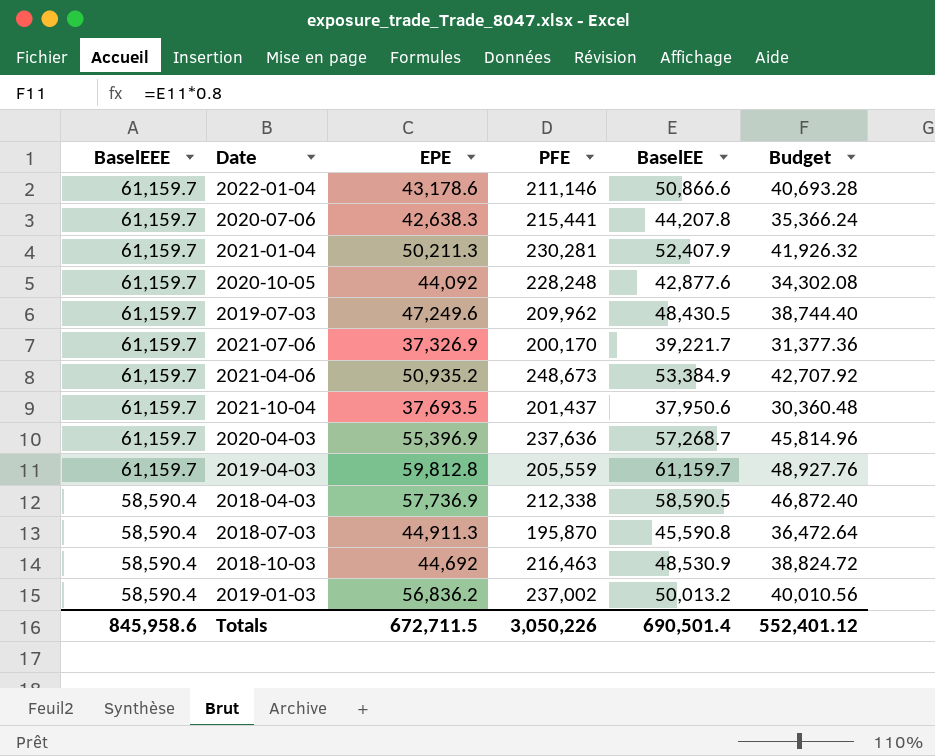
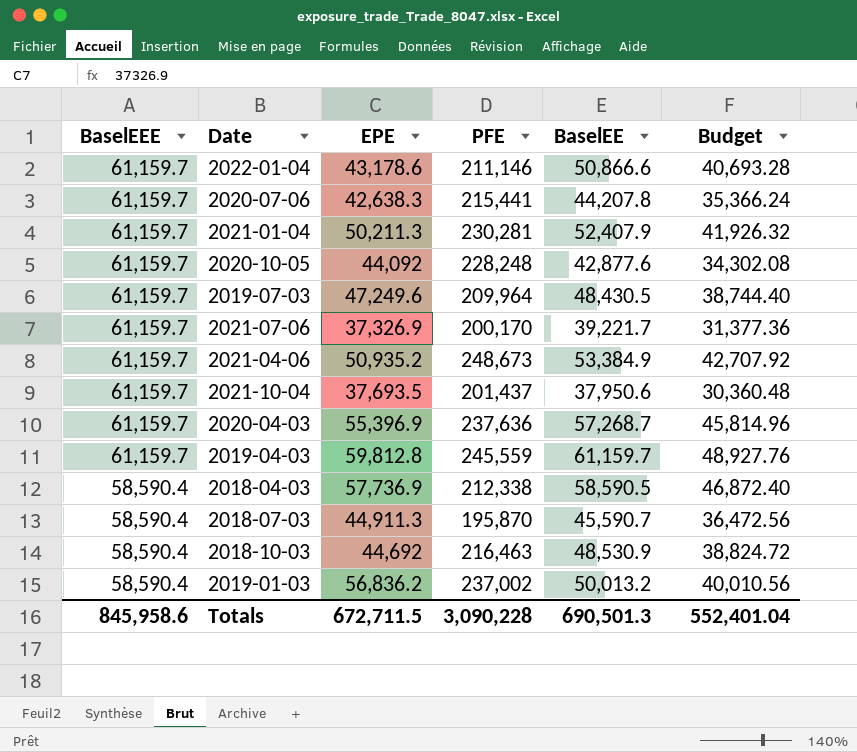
2019-07-03 | PFE: 209,962 -> 209,964
2019-04-03 | PFE: 205,559 -> 245,559
2018-07-03 | BaselEE: 45,590.8 -> 45,590.7
2018-07-03 | Budget: 36,472.64 -> 36,472.56
Totals | PFE: 3,050,226 -> 3,090,228
Totals | BaselEE: 690,501.4 -> 690,501.3
Totals | Budget: 552,401.12 -> 552,401.04

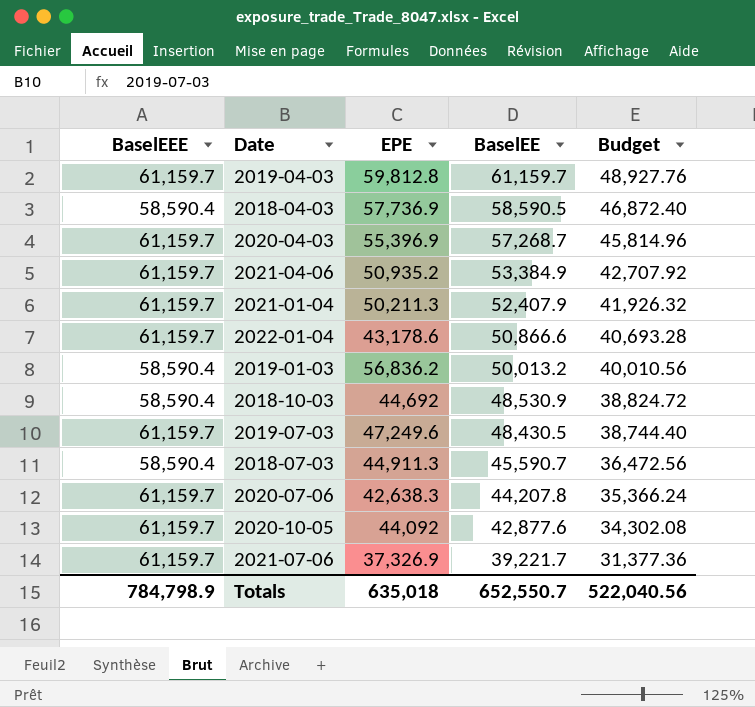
row order: BaselEEE descending -> BaselEE descending
column PFE | position: 4 -> none
row 2021-10-04: 61,159.7 | 37,693.5 | 201,437 | 37,950.6 | 30,360.48 -> none
Totals | BaselEEE: 845,958.6 -> 784,798.9
Totals | EPE: 672,711.5 -> 635,018
Totals | BaselEE: 690,501.3 -> 652,550.7
Totals | Budget: 552,401.04 -> 522,040.56

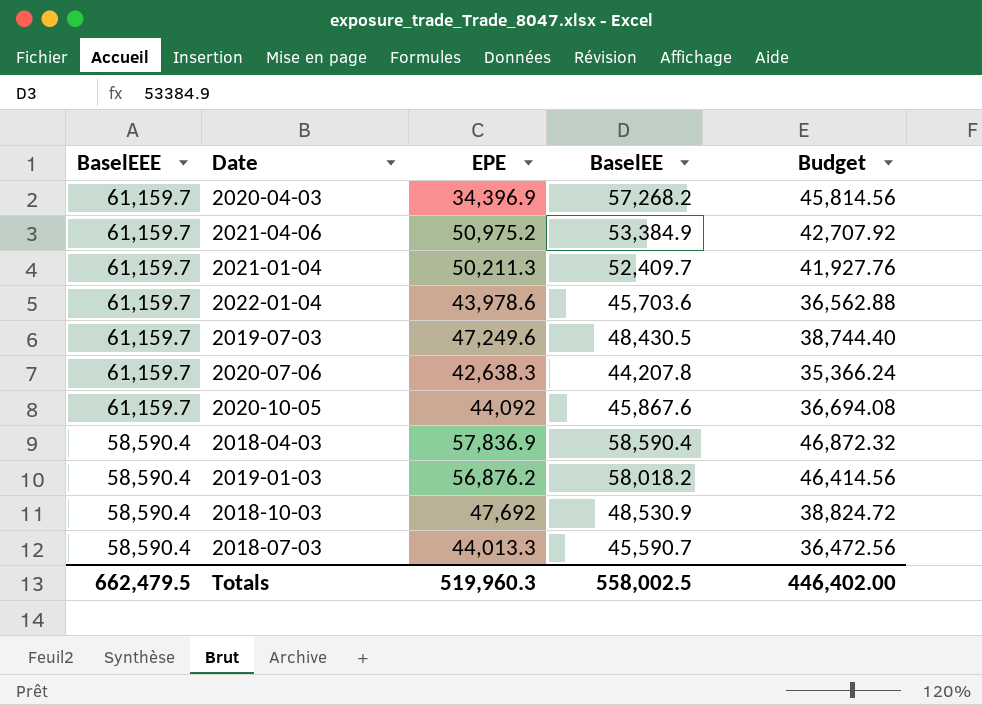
row order: BaselEE descending -> BaselEEE descending
row 2019-04-03: 61,159.7 | 59,812.8 | 61,159.7 | 48,927.76 -> none
row 2021-07-06: 61,159.7 | 37,326.9 | 39,221.7 | 31,377.36 -> none
2020-04-03 | EPE: 55,396.9 -> 34,396.9
2020-04-03 | BaselEE: 57,268.7 -> 57,268.2
2020-04-03 | Budget: 45,814.96 -> 45,814.56
2021-04-06 | EPE: 50,935.2 -> 50,975.2
2021-01-04 | BaselEE: 52,407.9 -> 52,409.7
2021-01-04 | Budget: 41,926.32 -> 41,927.76
2022-01-04 | EPE: 43,178.6 -> 43,978.6
2022-01-04 | BaselEE: 50,866.6 -> 45,703.6
2022-01-04 | Budget: 40,693.28 -> 36,562.88
2020-10-05 | BaselEE: 42,877.6 -> 45,867.6
2020-10-05 | Budget: 34,302.08 -> 36,694.08
2018-04-03 | EPE: 57,736.9 -> 57,836.9
2018-04-03 | BaselEE: 58,590.5 -> 58,590.4
2018-04-03 | Budget: 46,872.40 -> 46,872.32
2019-01-03 | EPE: 56,836.2 -> 56,876.2
2019-01-03 | BaselEE: 50,013.2 -> 58,018.2
2019-01-03 | Budget: 40,010.56 -> 46,414.56
2018-10-03 | EPE: 44,692 -> 47,692
2018-07-03 | EPE: 44,911.3 -> 44,013.3
Totals | BaselEEE: 784,798.9 -> 662,479.5
Totals | EPE: 635,018 -> 519,960.3
Totals | BaselEE: 652,550.7 -> 558,002.5
Totals | Budget: 522,040.56 -> 446,402.00

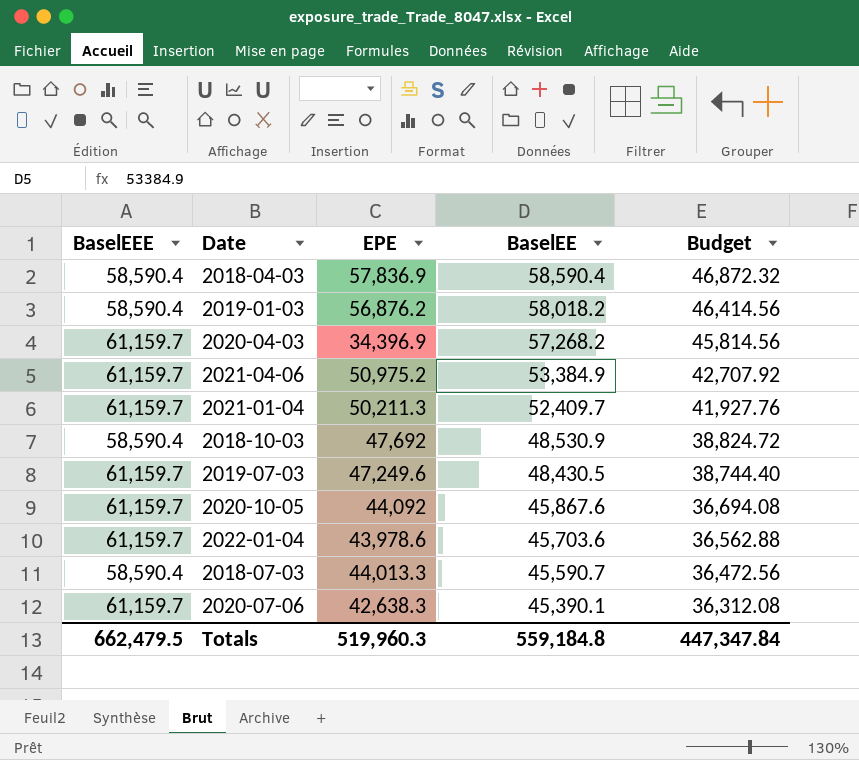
row order: BaselEEE descending -> BaselEE descending
2020-07-06 | BaselEE: 44,207.8 -> 45,390.1
2020-07-06 | Budget: 35,366.24 -> 36,312.08
Totals | BaselEE: 558,002.5 -> 559,184.8
Totals | Budget: 446,402.00 -> 447,347.84

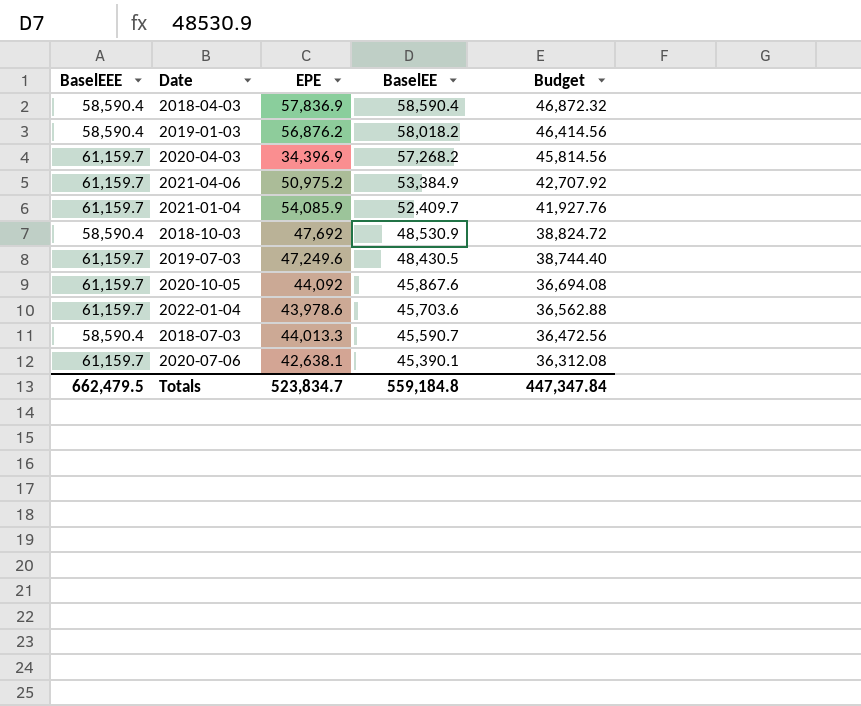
2021-01-04 | EPE: 50,211.3 -> 54,085.9
2020-07-06 | EPE: 42,638.3 -> 42,638.1
Totals | EPE: 519,960.3 -> 523,834.7

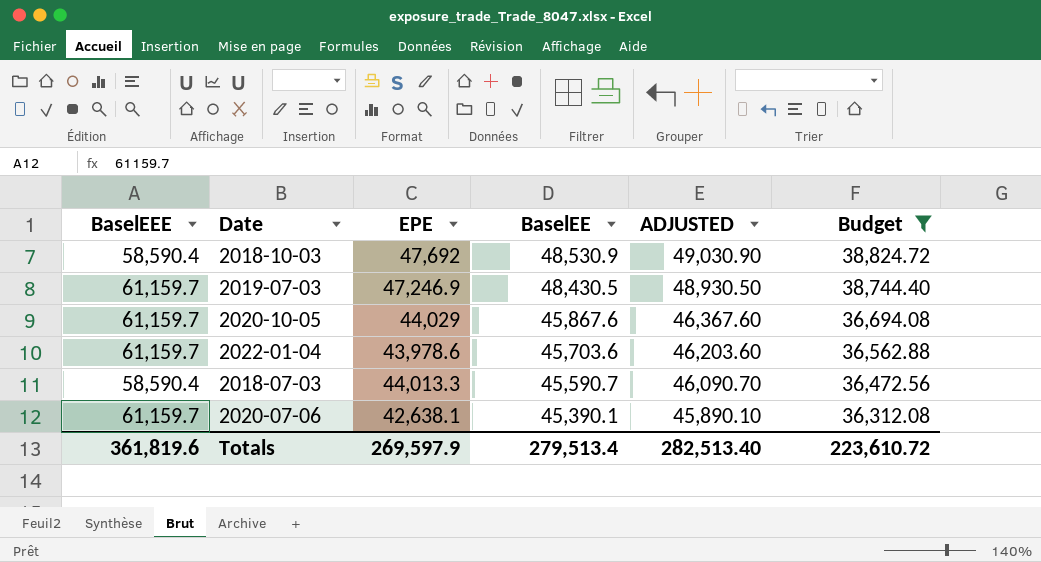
filter: none -> Budget <= 38,824.72
column ADJUSTED | formula: none -> [BaselEE] + 500
2019-07-03 | EPE: 47,249.6 -> 47,246.9
2020-10-05 | EPE: 44,092 -> 44,029
Totals | BaselEEE: 662,479.5 -> 361,819.6
Totals | EPE: 523,834.7 -> 269,597.9
Totals | BaselEE: 559,184.8 -> 279,513.4
Totals | Budget: 447,347.84 -> 223,610.72

